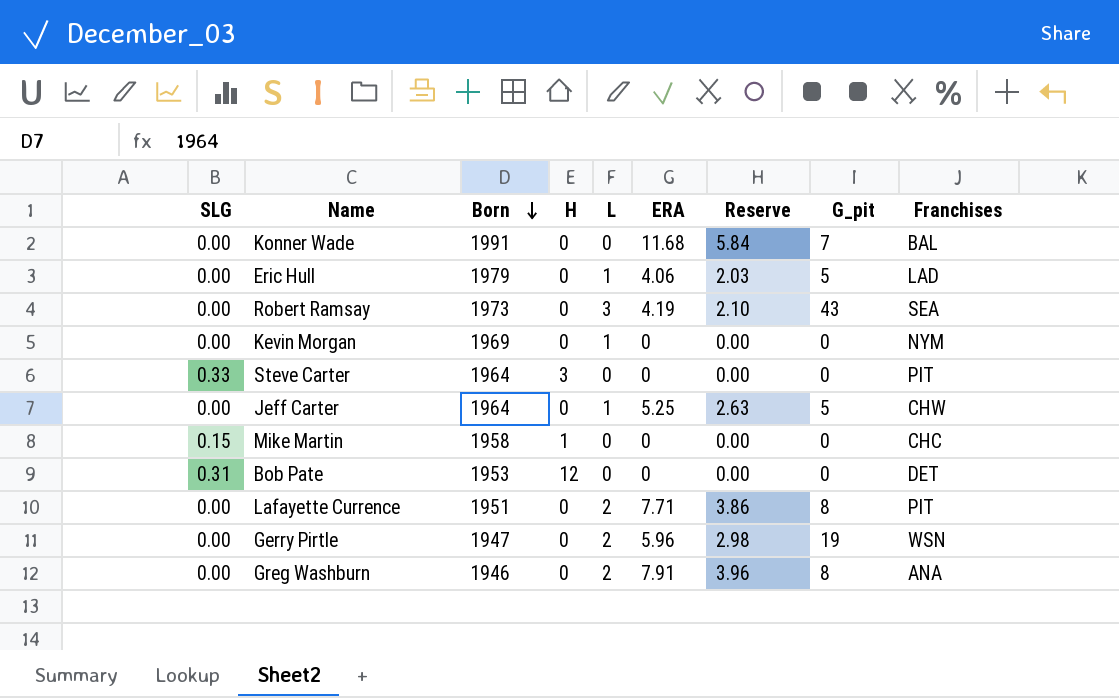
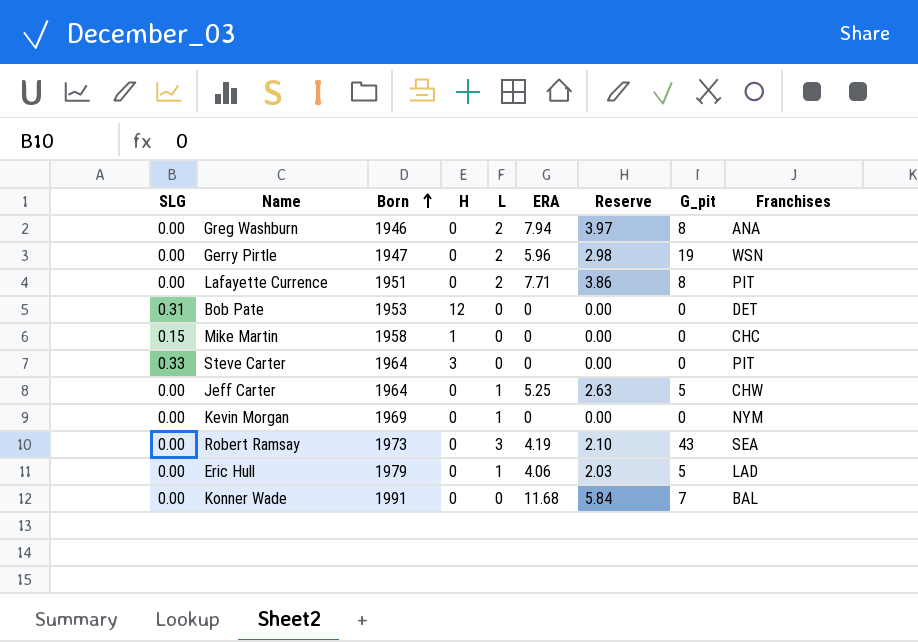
row order: Born descending -> Born ascending
Greg Washburn | ERA: 7.91 -> 7.94
Greg Washburn | Reserve: 3.96 -> 3.97

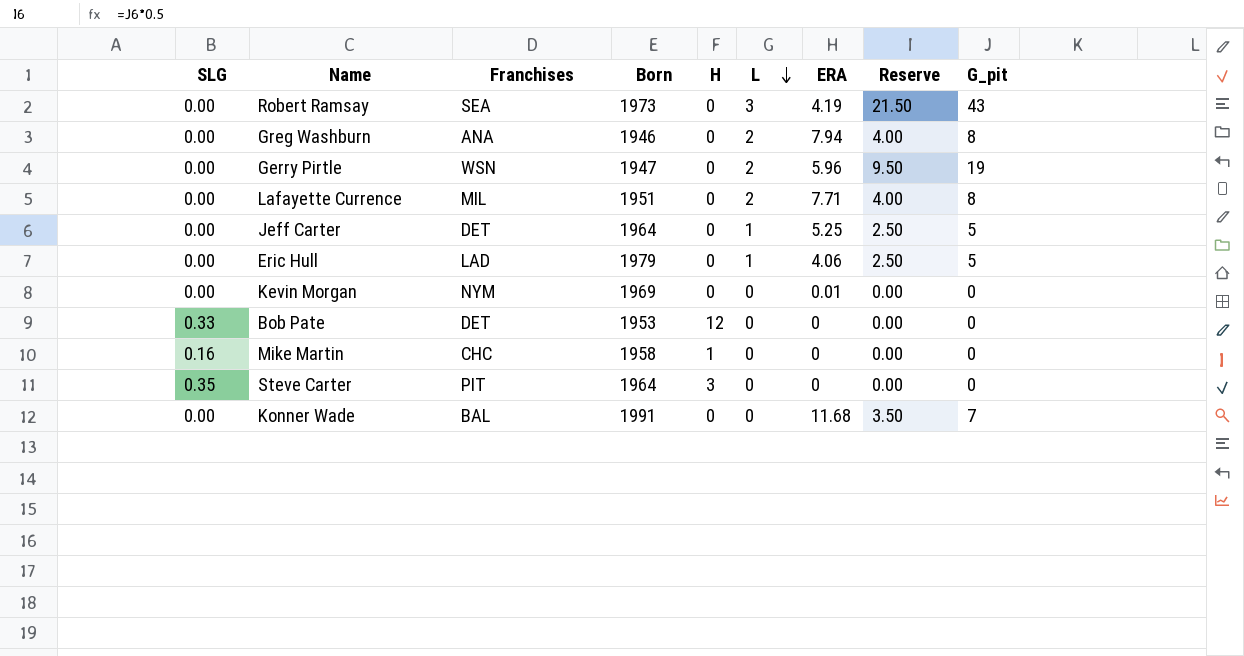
row order: Born ascending -> L descending
column Franchises | position: 9 -> 3
column Reserve | formula: [ERA] * 0.5 -> [G_pit] * 0.5
Lafayette Currence | Franchises: PIT -> MIL
Jeff Carter | Franchises: CHW -> DET
Kevin Morgan | L: 1 -> 0
Kevin Morgan | ERA: 0 -> 0.01
Bob Pate | SLG: 0.31 -> 0.33
Mike Martin | SLG: 0.15 -> 0.16
Steve Carter | SLG: 0.33 -> 0.35

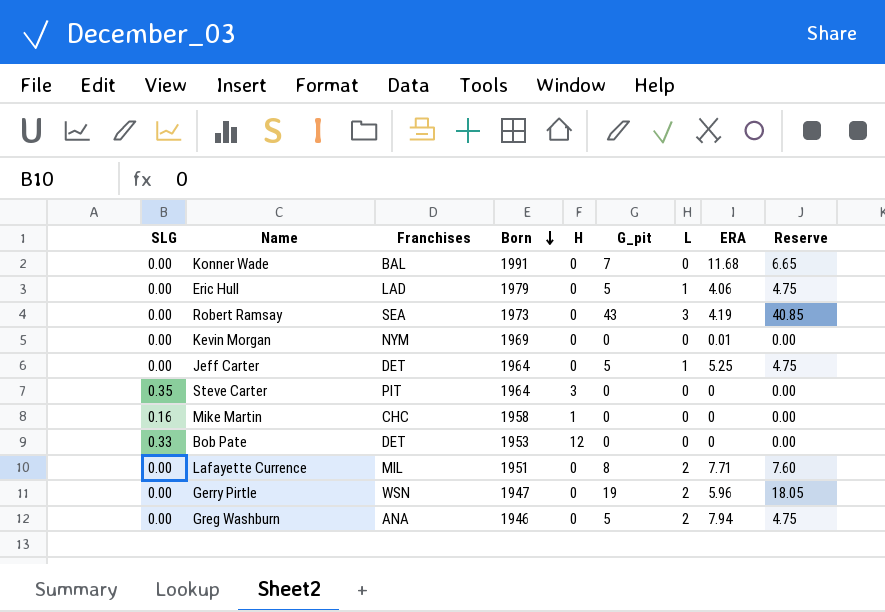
row order: L descending -> Born descending
column G_pit | position: 9 -> 6
column Reserve | formula: [G_pit] * 0.5 -> [G_pit] * 0.95
Greg Washburn | G_pit: 8 -> 5

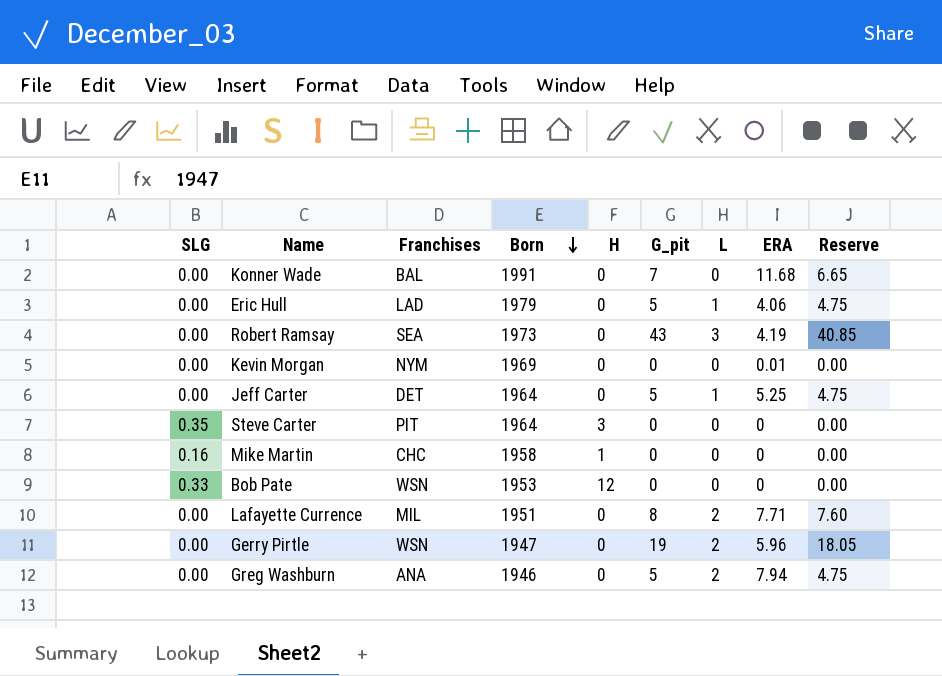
Bob Pate | Franchises: DET -> WSN

